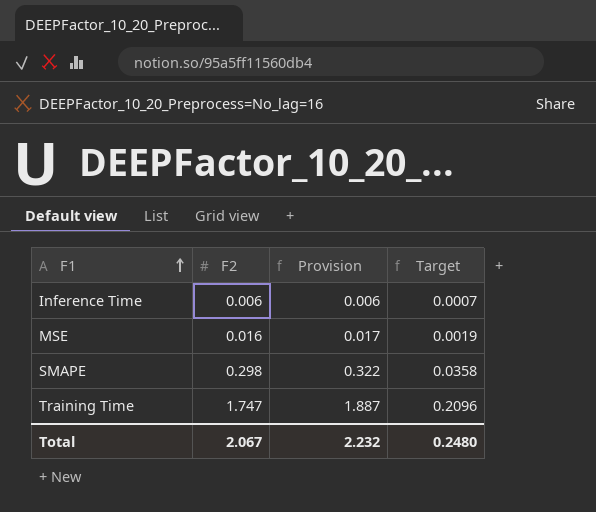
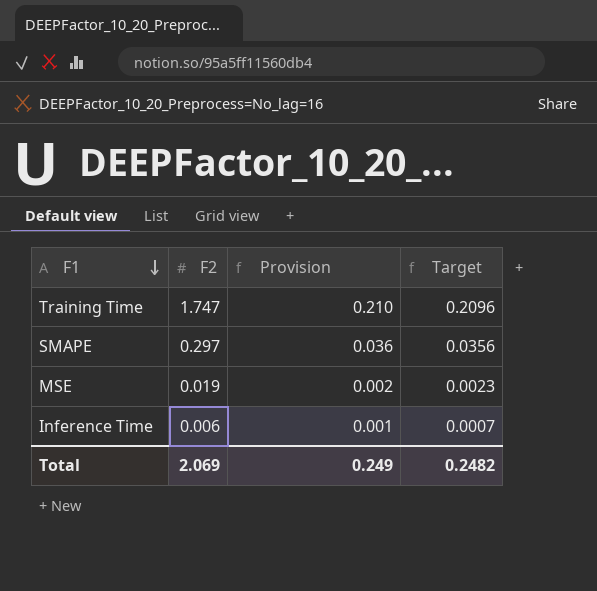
row order: F1 ascending -> F1 descending
column Provision | formula: [F2] * 1.08 -> [F2] * 0.12
SMAPE | F2: 0.298 -> 0.297
SMAPE | Target: 0.0358 -> 0.0356
MSE | F2: 0.016 -> 0.019
MSE | Target: 0.0019 -> 0.0023
Total | F2: 2.067 -> 2.069
Total | Provision: 2.232 -> 0.249
Total | Target: 0.2480 -> 0.2482

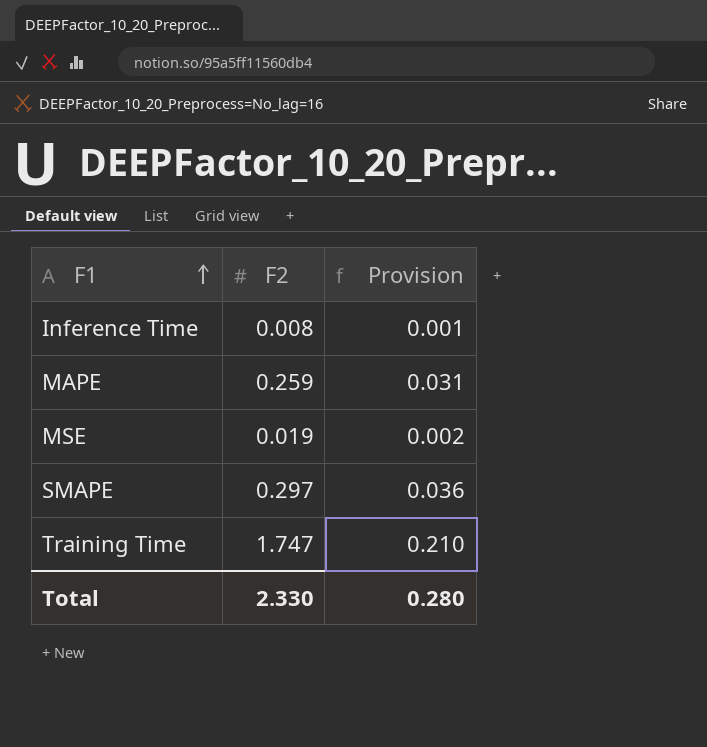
row order: F1 descending -> F1 ascending
column Target | formula: [F2] * 0.12 -> none
Inference Time | F2: 0.006 -> 0.008
row MAPE: none -> 0.259 | 0.031
Total | F2: 2.069 -> 2.330
Total | Provision: 0.249 -> 0.280

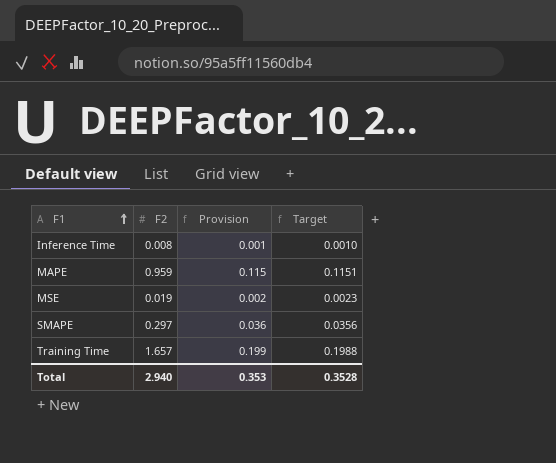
column Target | formula: none -> [F2] * 0.12
MAPE | F2: 0.259 -> 0.959
MAPE | Provision: 0.031 -> 0.115
Training Time | F2: 1.747 -> 1.657
Training Time | Provision: 0.210 -> 0.199
Total | F2: 2.330 -> 2.940
Total | Provision: 0.280 -> 0.353

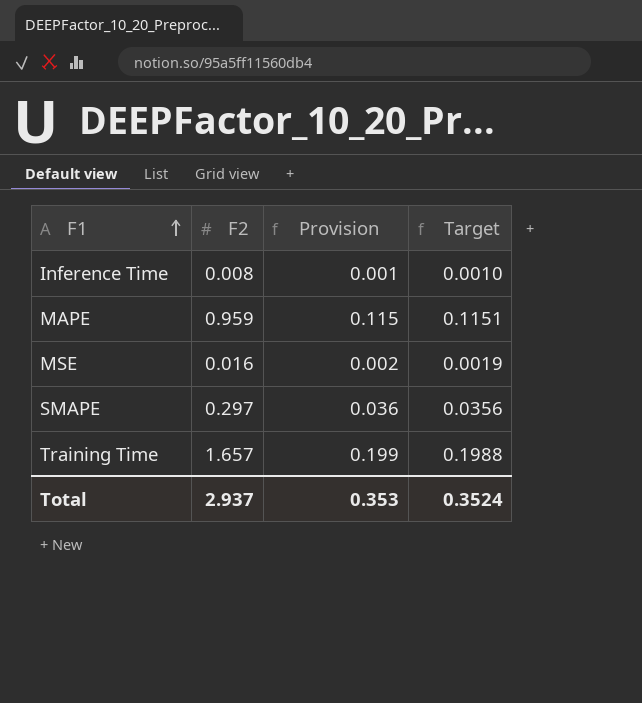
MSE | F2: 0.019 -> 0.016
MSE | Target: 0.0023 -> 0.0019
Total | F2: 2.940 -> 2.937
Total | Target: 0.3528 -> 0.3524

